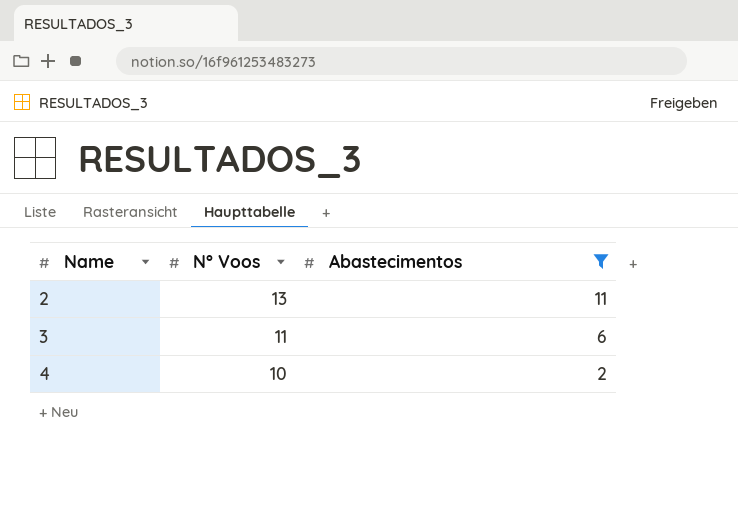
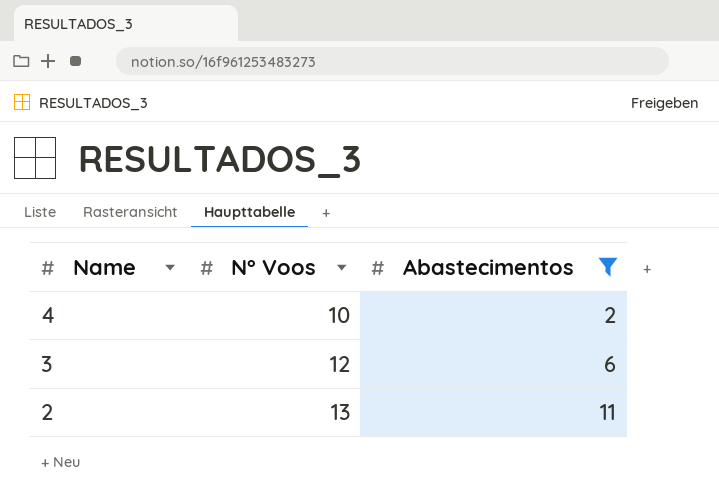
row order: Name ascending -> Name descending
3 | N° Voos: 11 -> 12

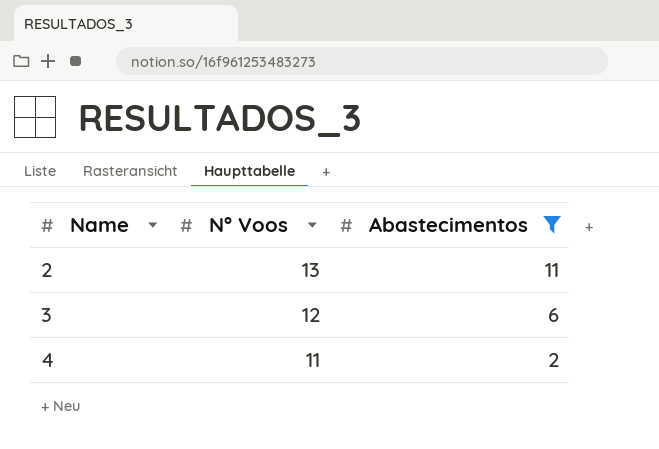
row order: Name descending -> Name ascending
4 | N° Voos: 10 -> 11

